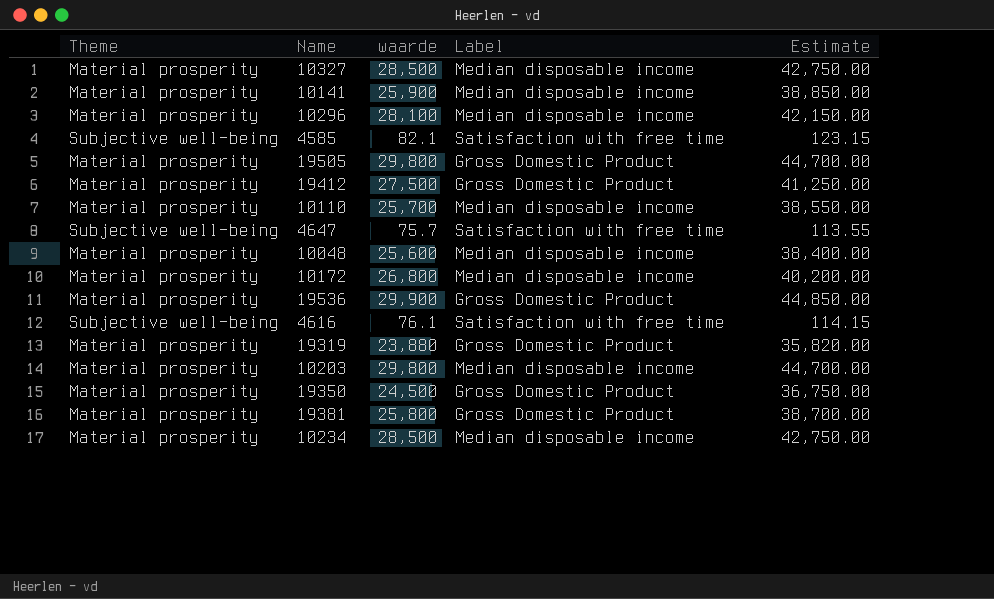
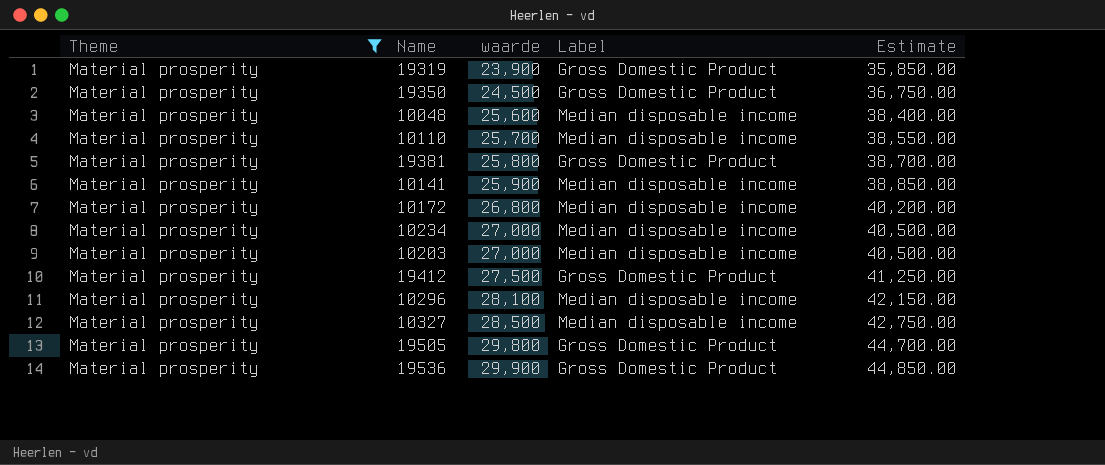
filter: none -> Theme = Material prosperity
row order: none -> waarde ascending
19319 | waarde: 23,880 -> 23,900
19319 | Estimate: 35,820.00 -> 35,850.00
10234 | waarde: 28,500 -> 27,000
10234 | Estimate: 42,750.00 -> 40,500.00
10203 | waarde: 29,800 -> 27,000
10203 | Estimate: 44,700.00 -> 40,500.00

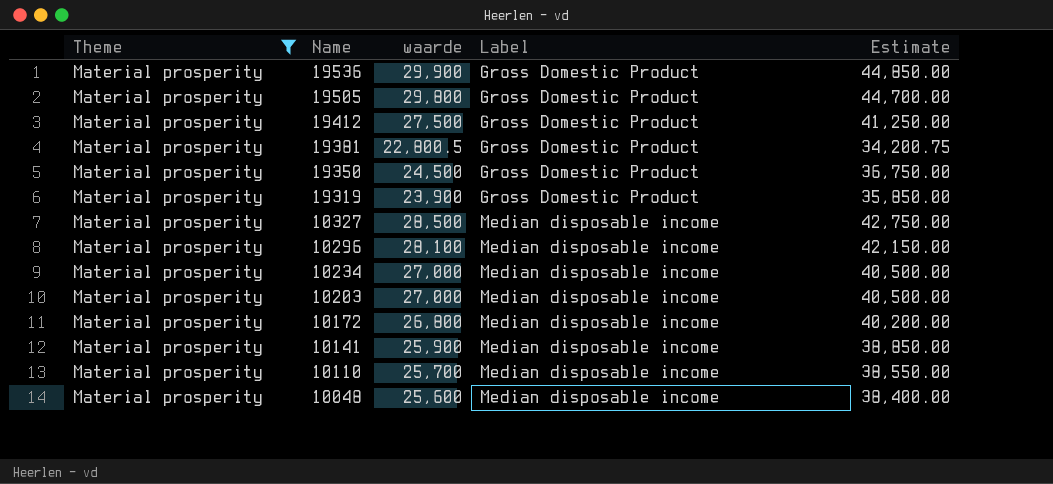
row order: waarde ascending -> Name descending
19381 | waarde: 25,800 -> 22,800.5
19381 | Estimate: 38,700.00 -> 34,200.75

